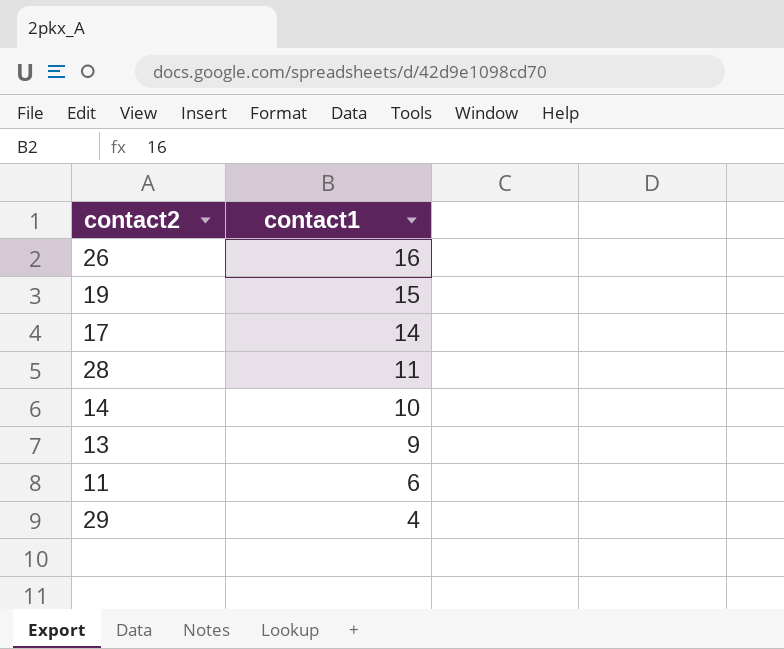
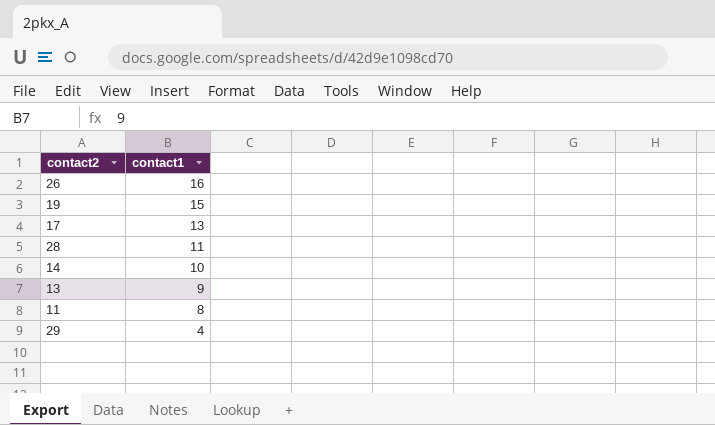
17 | contact1: 14 -> 13
11 | contact1: 6 -> 8

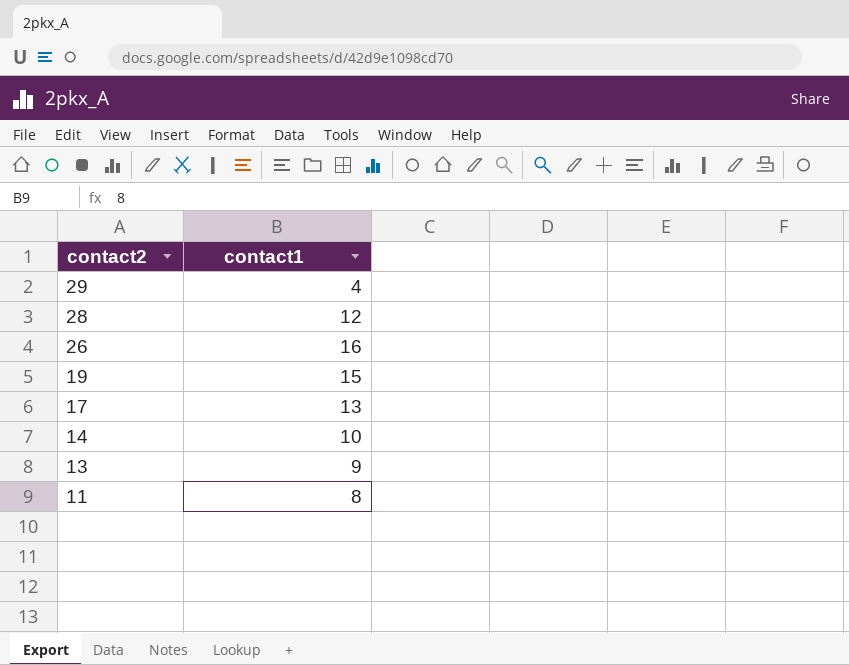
row order: contact1 descending -> contact2 descending
28 | contact1: 11 -> 12

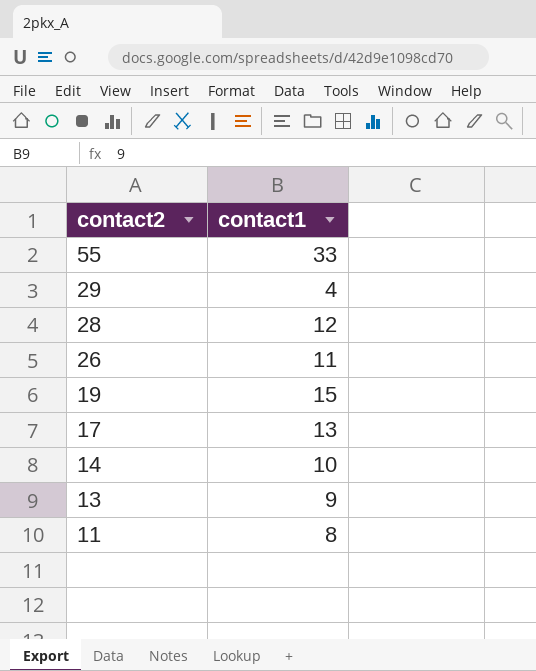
row 55: none -> 33
26 | contact1: 16 -> 11

